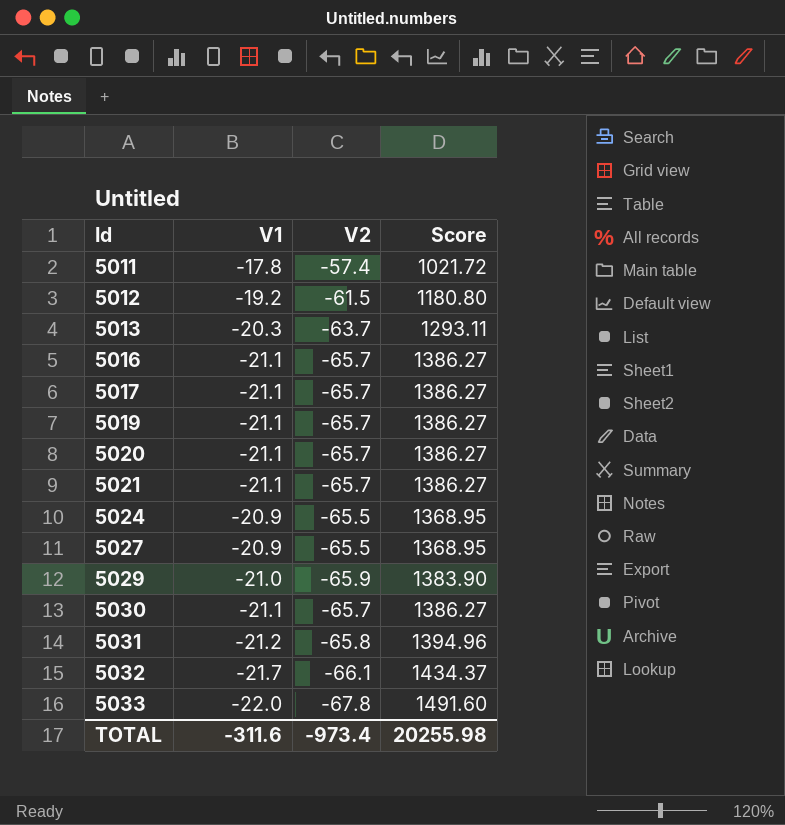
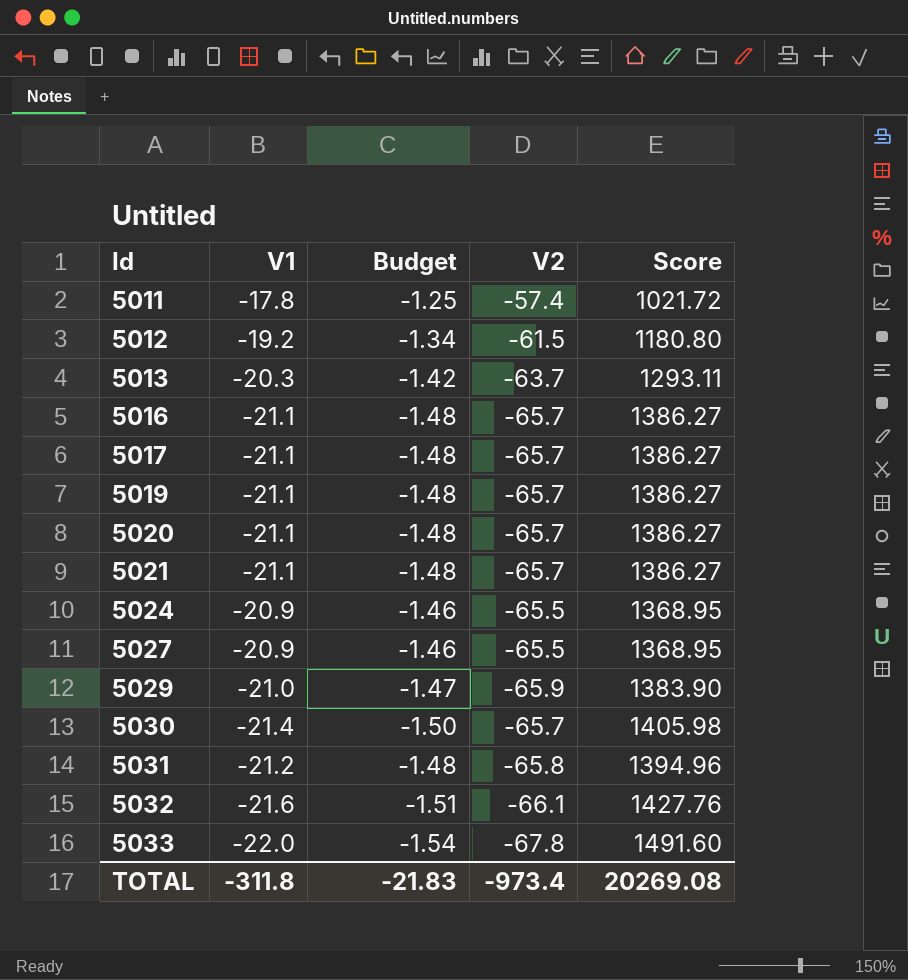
column Budget | formula: none -> [V1] * 0.07
5030 | V1: -21.1 -> -21.4
5030 | Score: 1386.27 -> 1405.98
5032 | V1: -21.7 -> -21.6
5032 | Score: 1434.37 -> 1427.76
TOTAL | V1: -311.6 -> -311.8
TOTAL | Score: 20255.98 -> 20269.08

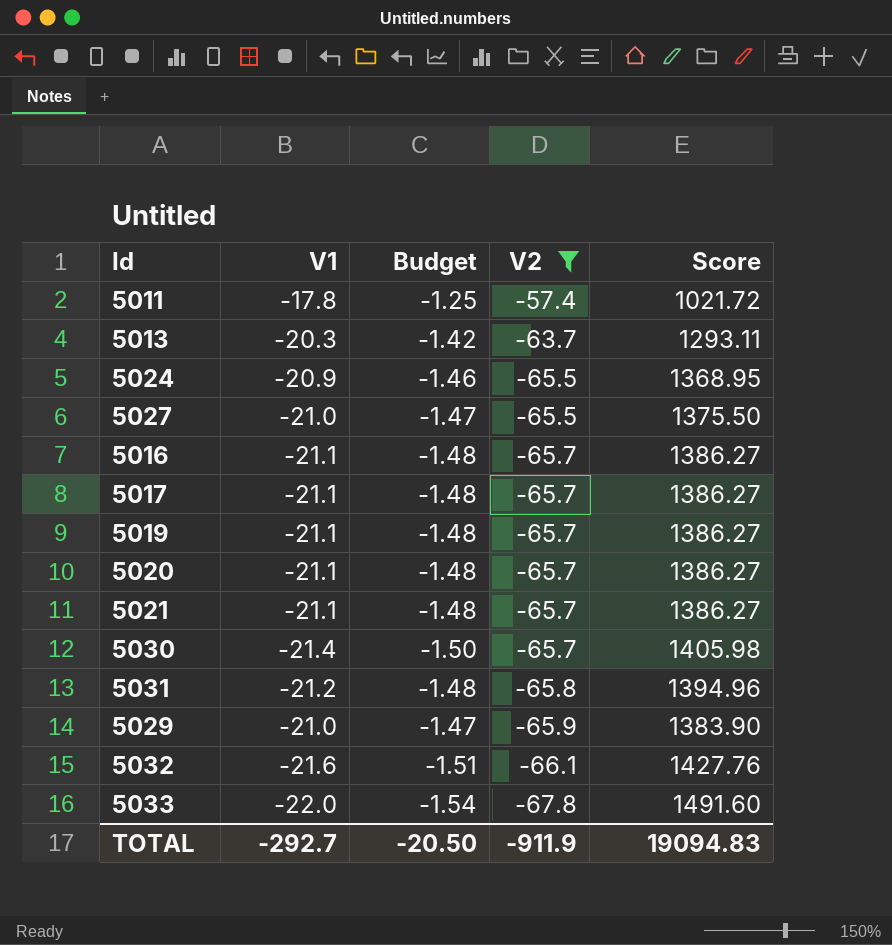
filter: none -> V2 != -61.5
row order: Id ascending -> V2 descending
5027 | V1: -20.9 -> -21.0
5027 | Budget: -1.46 -> -1.47
5027 | Score: 1368.95 -> 1375.50
TOTAL | V1: -311.8 -> -292.7
TOTAL | Budget: -21.83 -> -20.50
TOTAL | V2: -973.4 -> -911.9
TOTAL | Score: 20269.08 -> 19094.83

